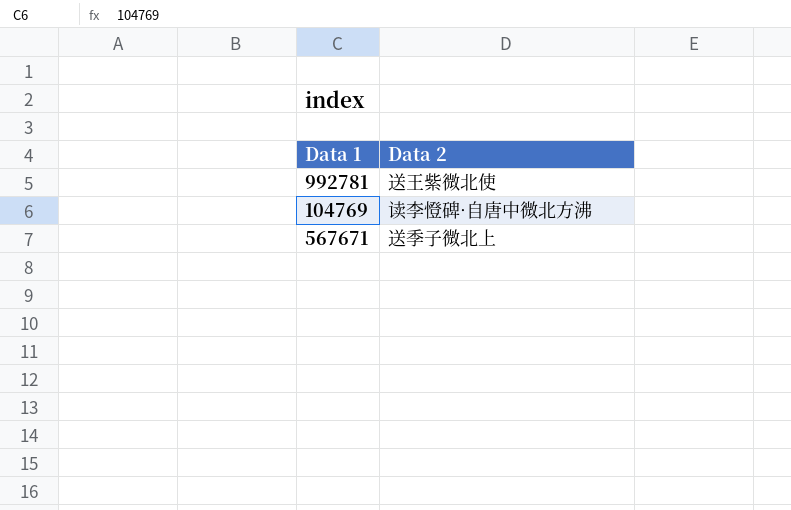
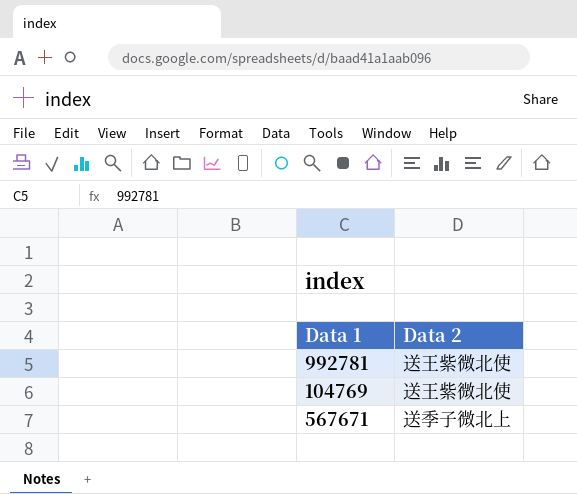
104769 | Data 2: 读李憕碑·自唐中微北方沸 -> 送王紫微北使

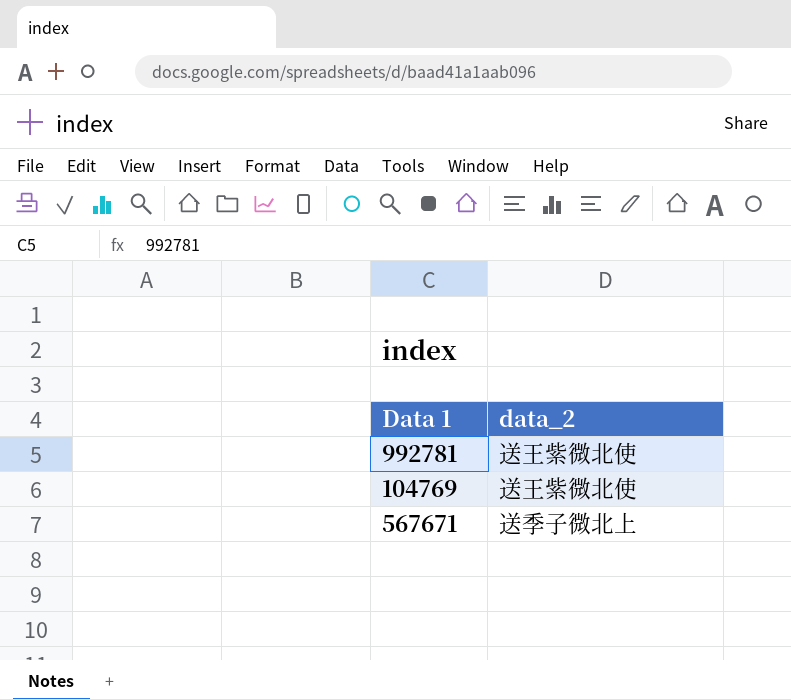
column name: Data 2 -> data_2

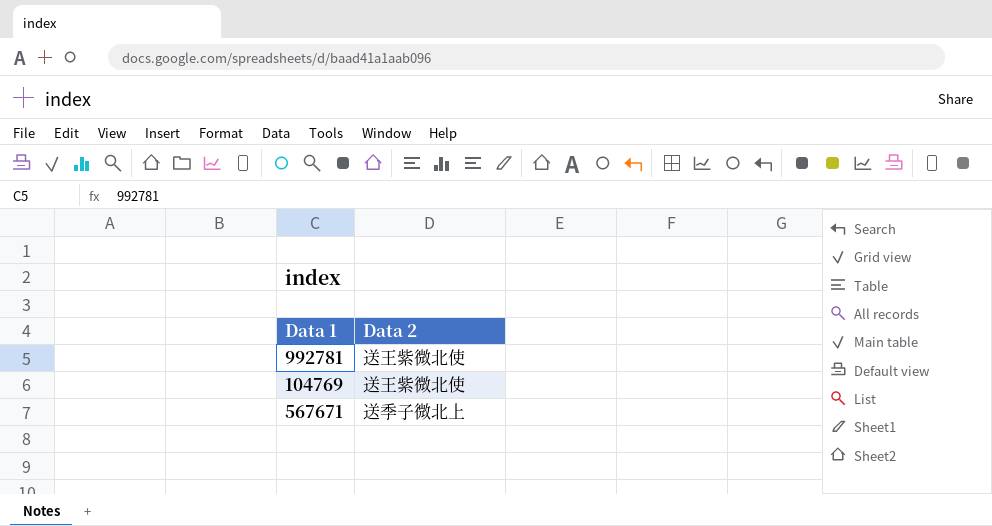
column name: data_2 -> Data 2

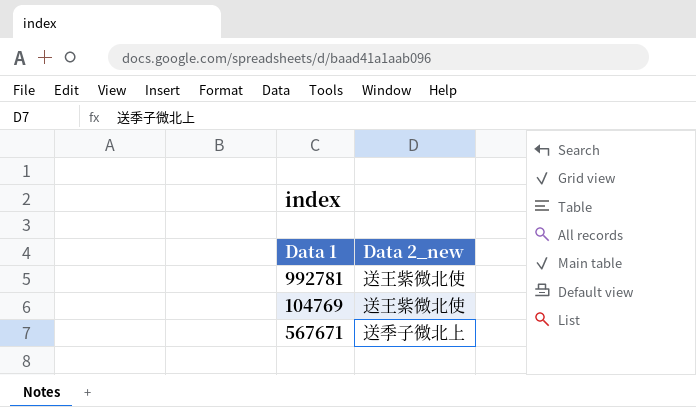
column name: Data 2 -> Data 2_new

